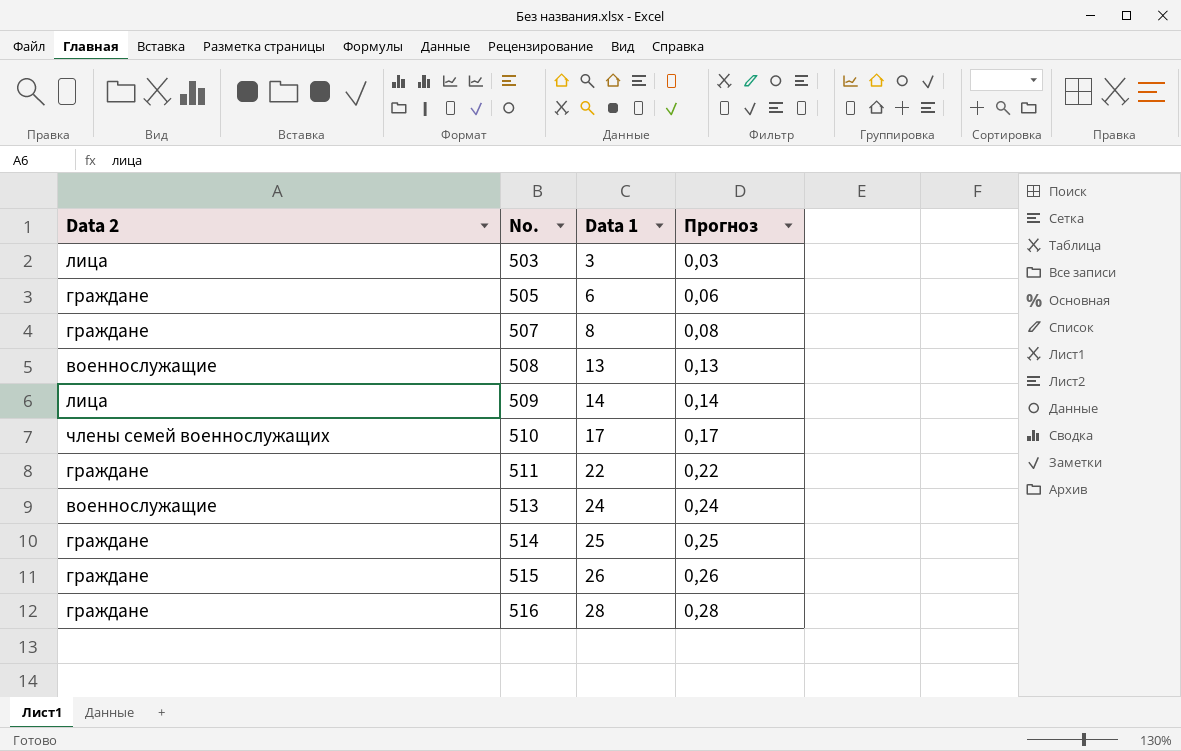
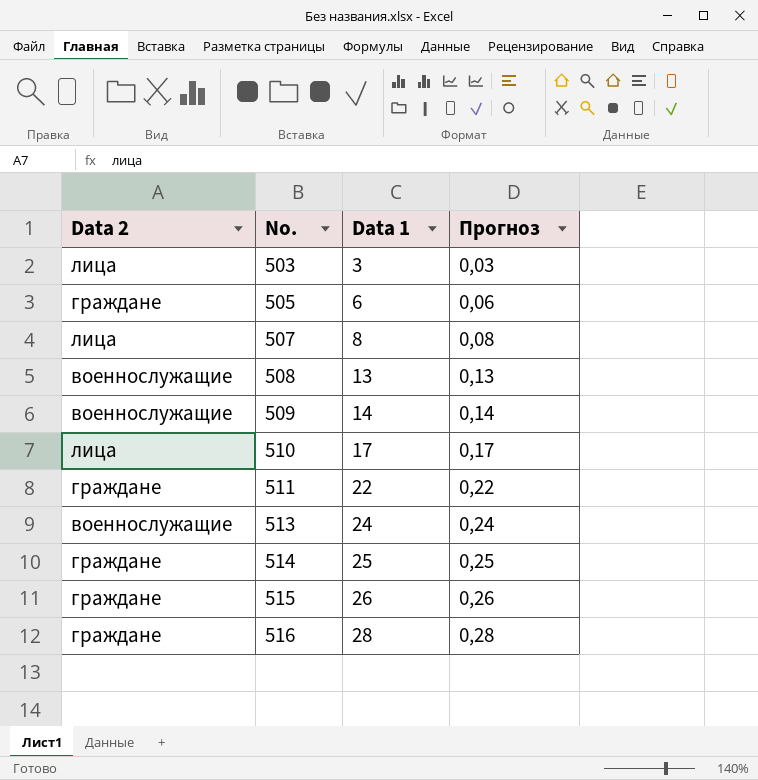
507 | Data 2: граждане -> лица
509 | Data 2: лица -> военнослужащие
510 | Data 2: члены семей военнослужащих -> лица

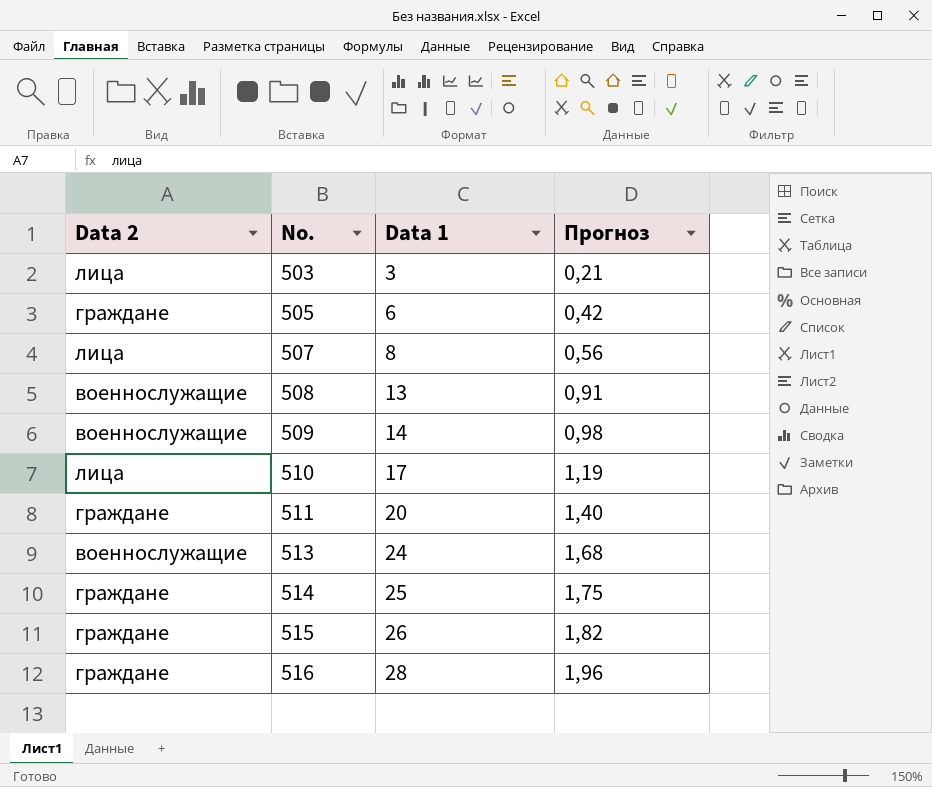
column Прогноз | formula: [Data 1] * 0,01 -> [Data 1] * 0,07
511 | Data 1: 22 -> 20

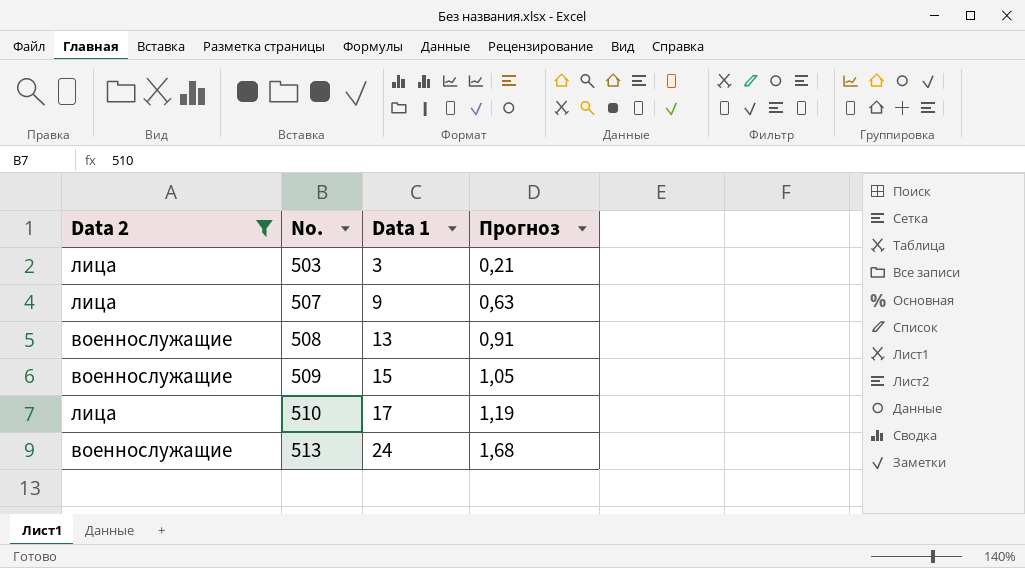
filter: none -> Data 2 != граждане
507 | Data 1: 8 -> 9
507 | Прогноз: 0,56 -> 0,63
509 | Data 1: 14 -> 15
509 | Прогноз: 0,98 -> 1,05

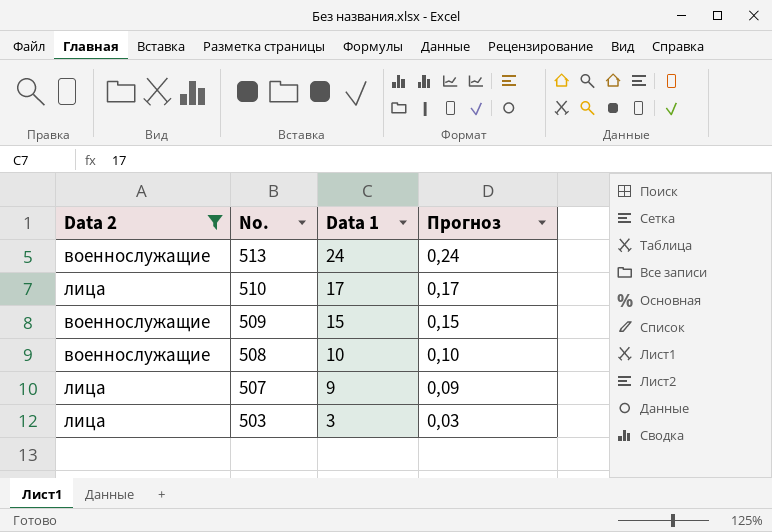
row order: No. ascending -> No. descending
column Прогноз | formula: [Data 1] * 0,07 -> [Data 1] * 0,01
508 | Data 1: 13 -> 10

